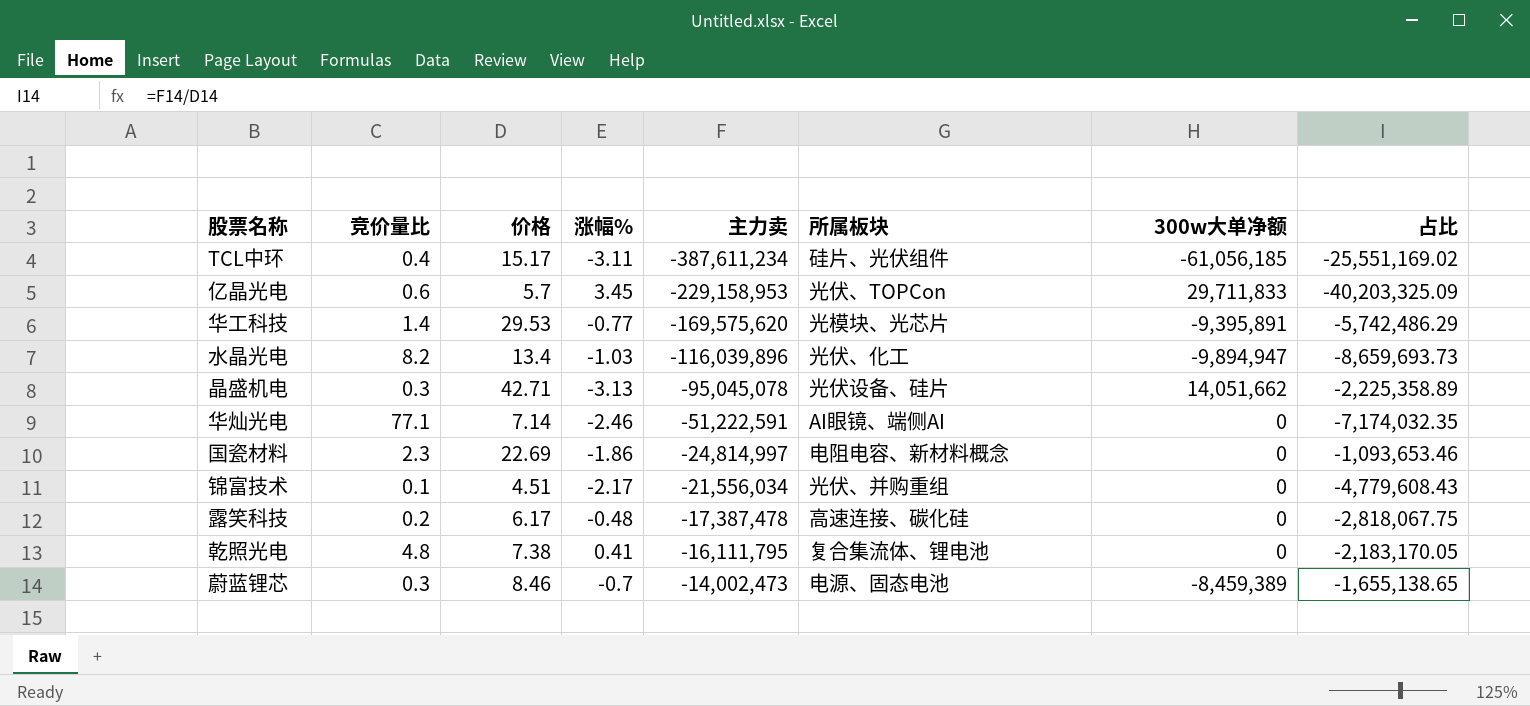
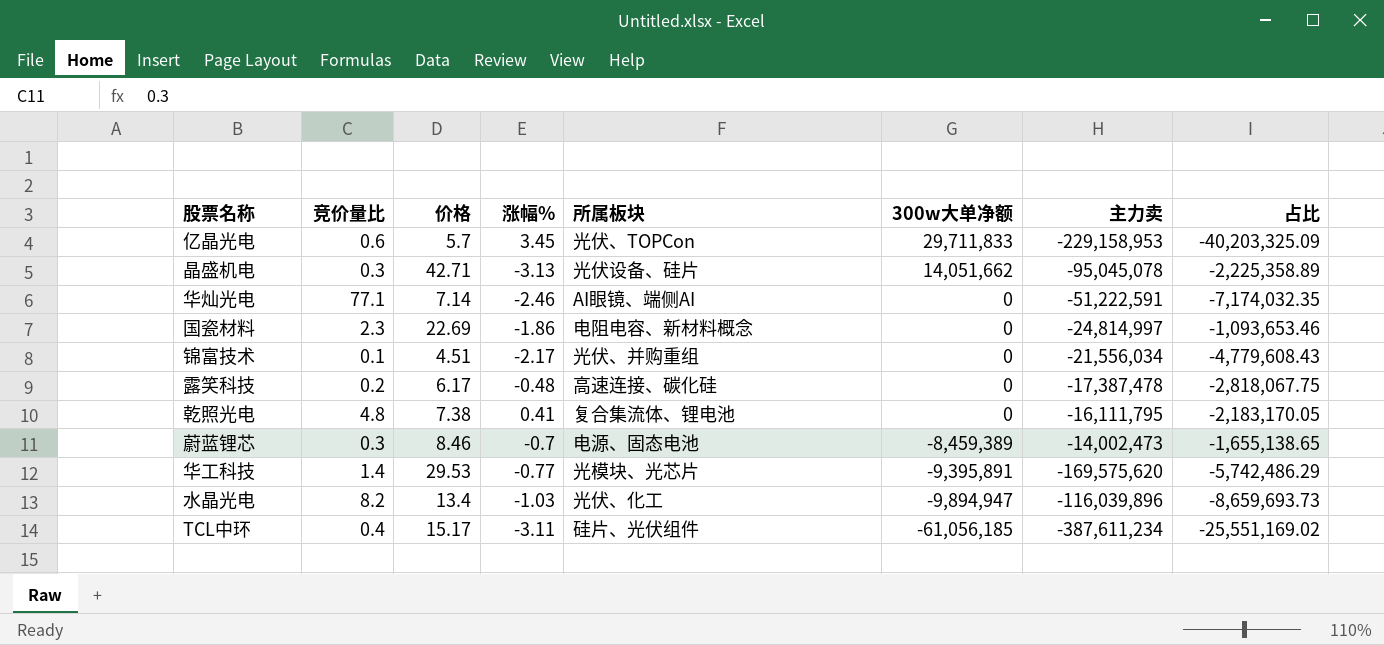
row order: 主力卖 ascending -> 300w大单净额 descending
column 主力卖 | position: 5 -> 7

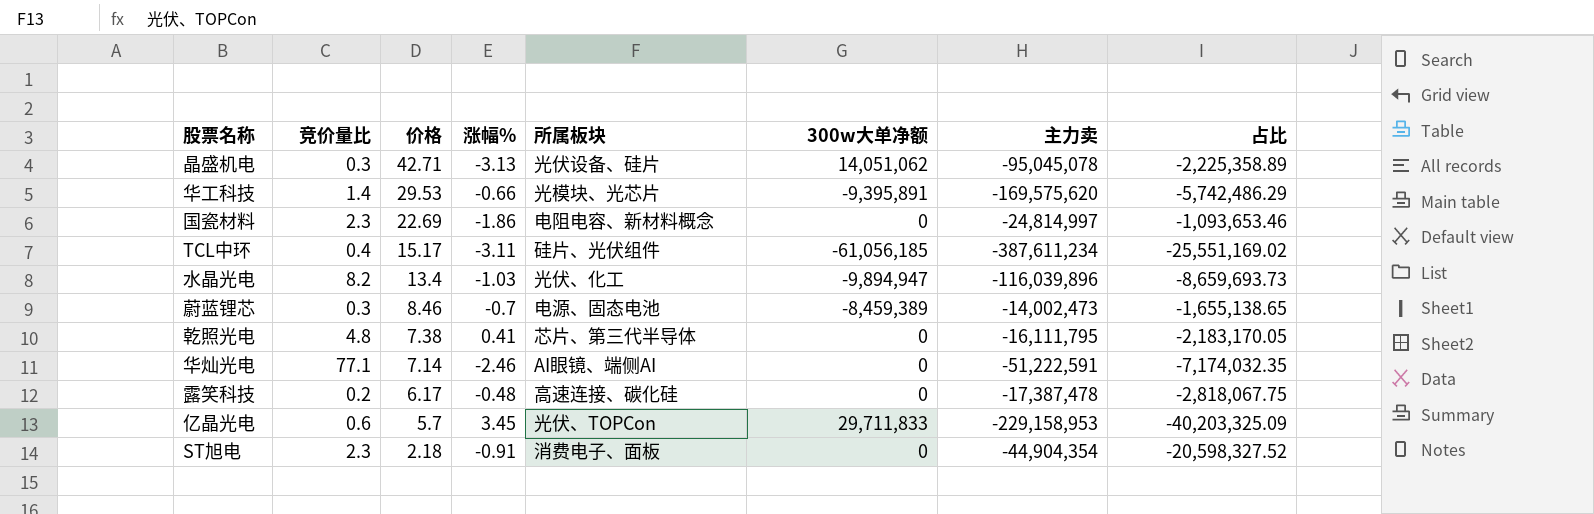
row order: 300w大单净额 descending -> 价格 descending
row 锦富技术: 0.1 | 4.51 | -2.17 | 光伏、并购重组 | 0 | -21,556,034 | -4,779,608.43 -> none
晶盛机电 | 300w大单净额: 14,051,662 -> 14,051,062
华工科技 | 涨幅%: -0.77 -> -0.66
乾照光电 | 所属板块: 复合集流体、锂电池 -> 芯片、第三代半导体
row ST旭电: none -> 2.3 | 2.18 | -0.91 | 消费电子、面板 | 0 | -44,904,354 | -20,598,327.52

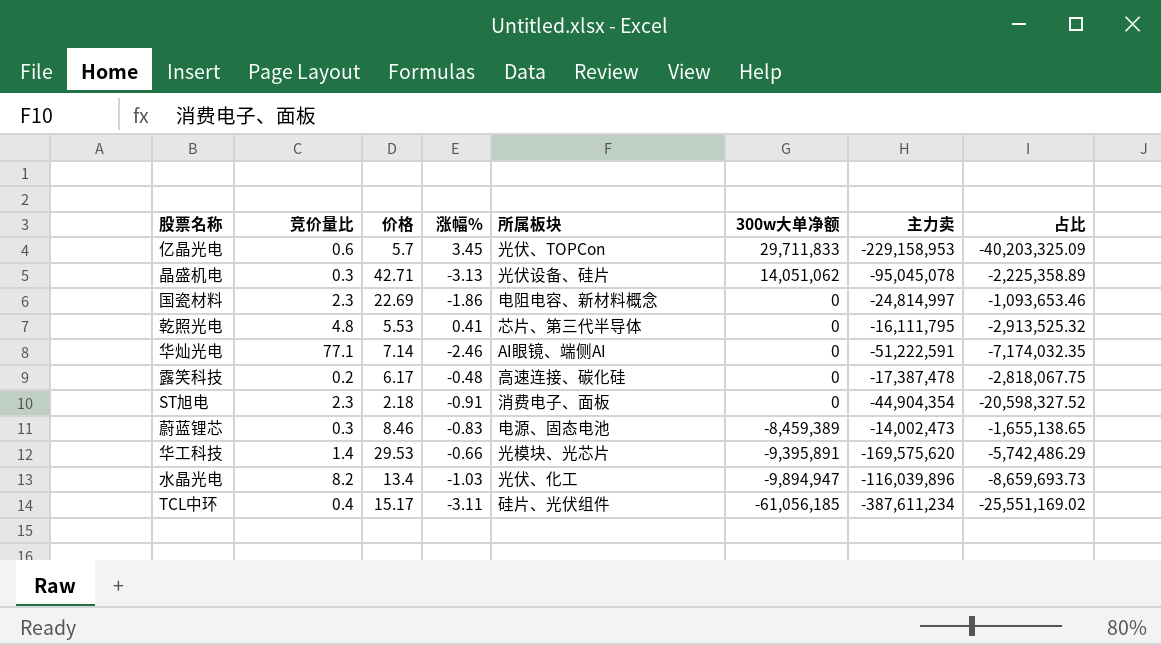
row order: 价格 descending -> 300w大单净额 descending
乾照光电 | 价格: 7.38 -> 5.53
乾照光电 | 占比: -2,183,170.05 -> -2,913,525.32
蔚蓝锂芯 | 涨幅%: -0.7 -> -0.83

